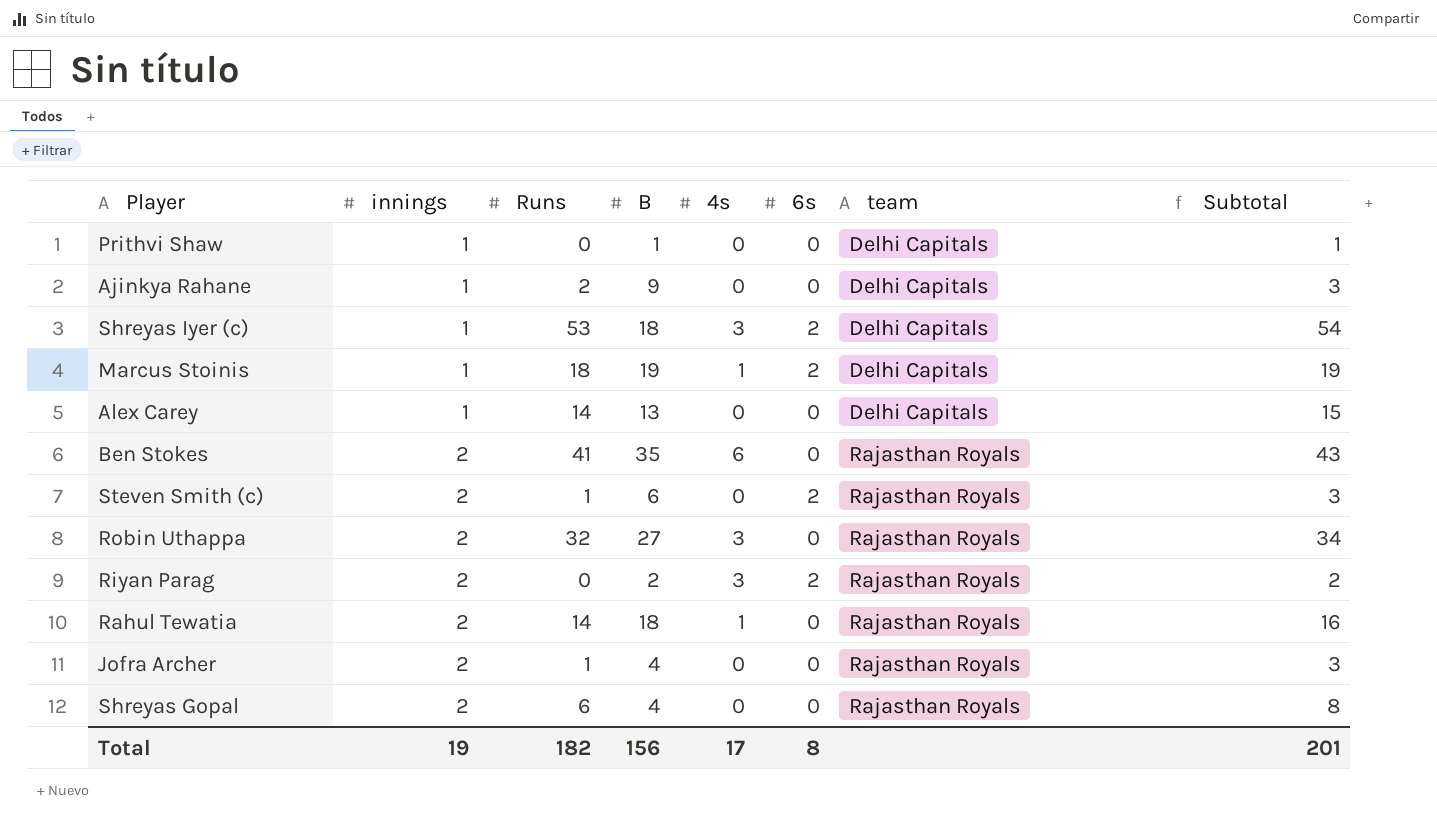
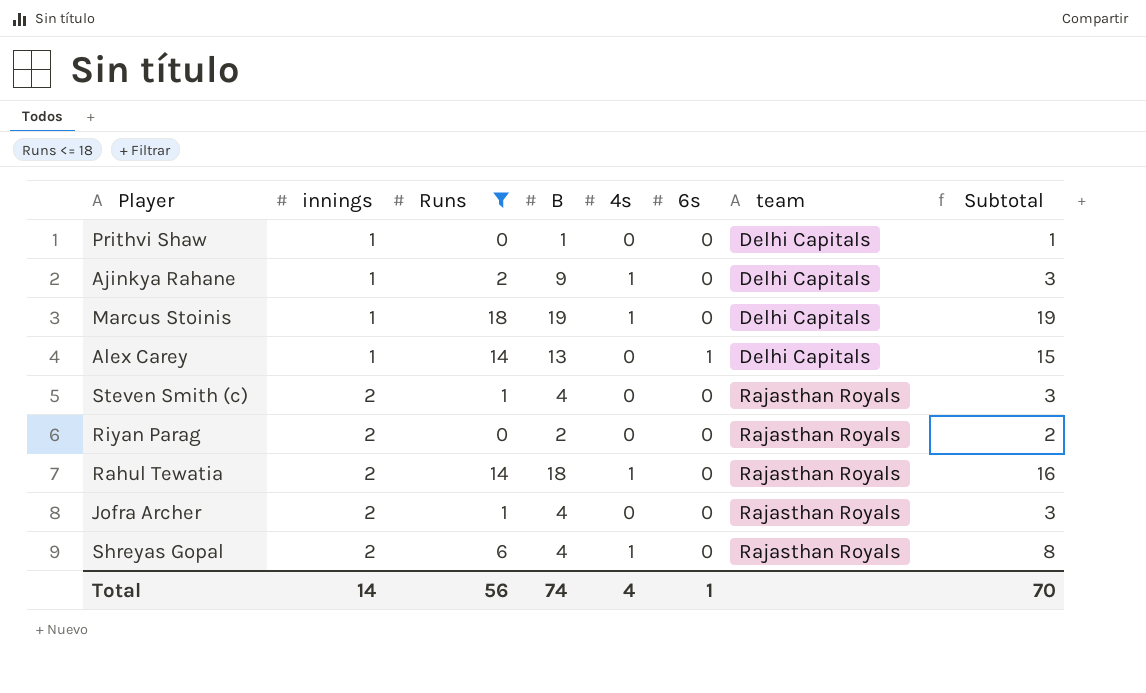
filter: none -> Runs <= 18
Ajinkya Rahane | 4s: 0 -> 1
Marcus Stoinis | 6s: 2 -> 0
Alex Carey | 6s: 0 -> 1
Steven Smith (c) | B: 6 -> 4
Steven Smith (c) | 6s: 2 -> 0
Riyan Parag | 4s: 3 -> 0
Riyan Parag | 6s: 2 -> 0
Shreyas Gopal | 4s: 0 -> 1
Total | innings: 19 -> 14
Total | Runs: 182 -> 56
Total | B: 156 -> 74
Total | 4s: 17 -> 4
Total | 6s: 8 -> 1
Total | Subtotal: 201 -> 70

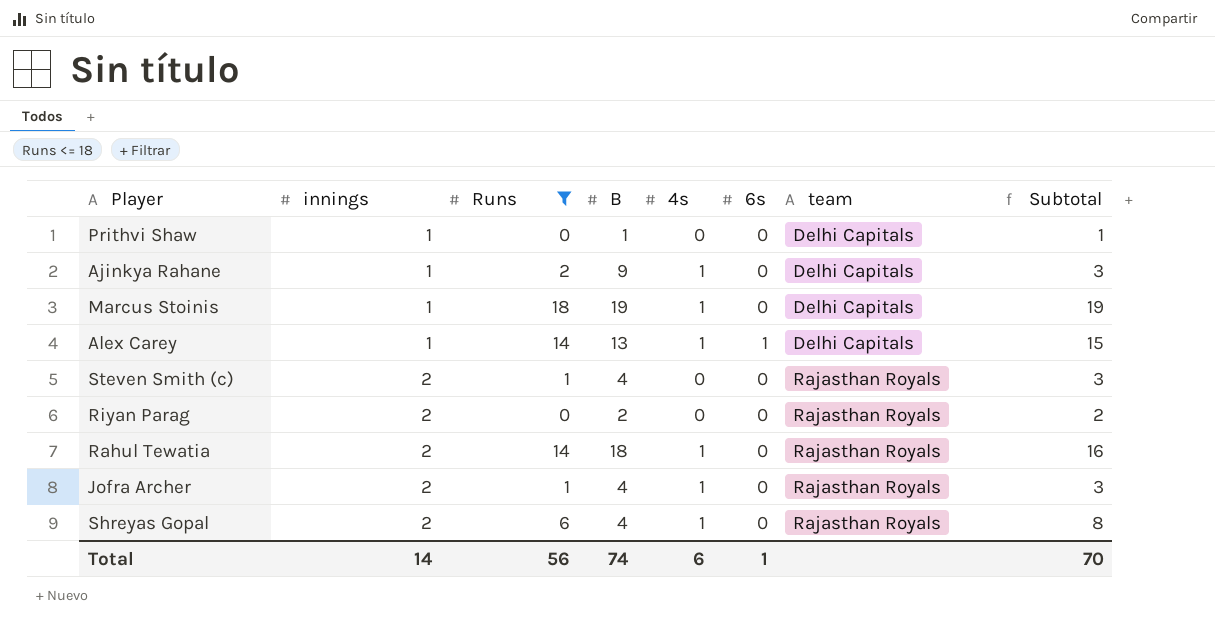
Alex Carey | 4s: 0 -> 1
Jofra Archer | 4s: 0 -> 1
Total | 4s: 4 -> 6

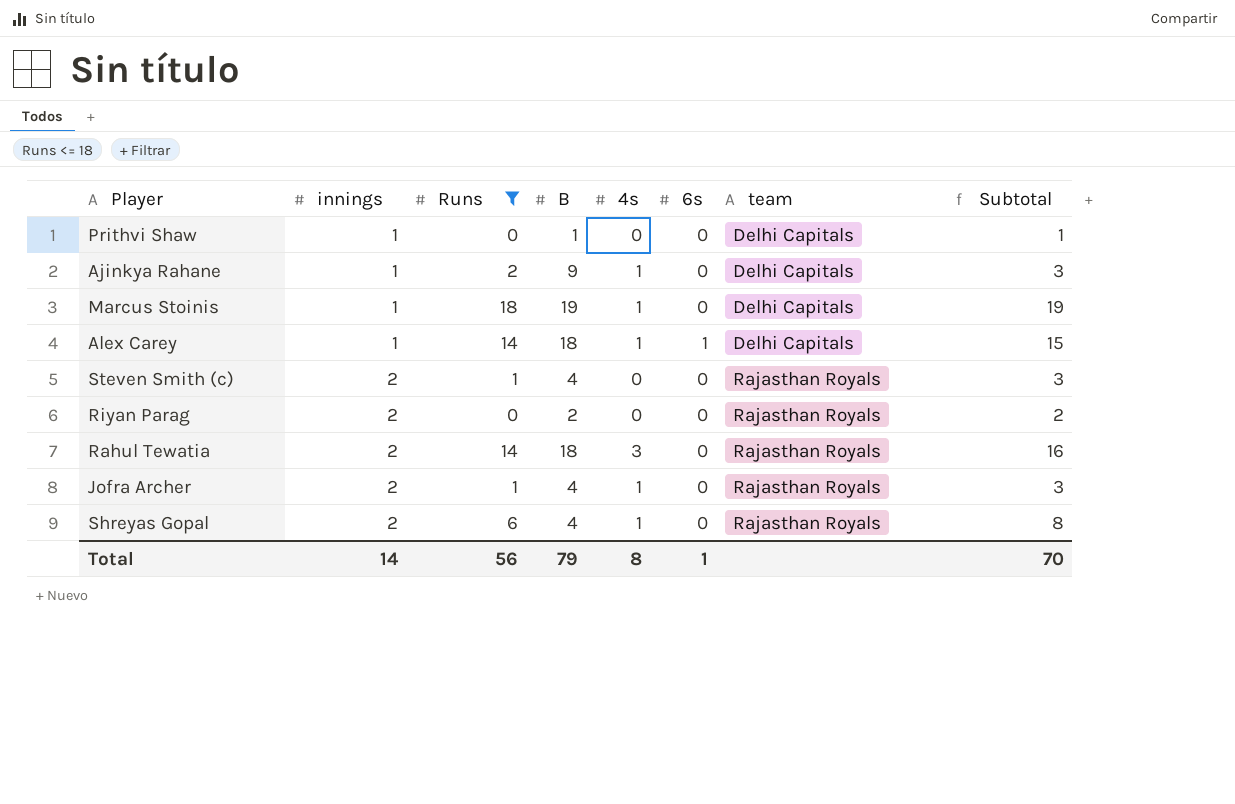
Alex Carey | B: 13 -> 18
Rahul Tewatia | 4s: 1 -> 3
Total | B: 74 -> 79
Total | 4s: 6 -> 8

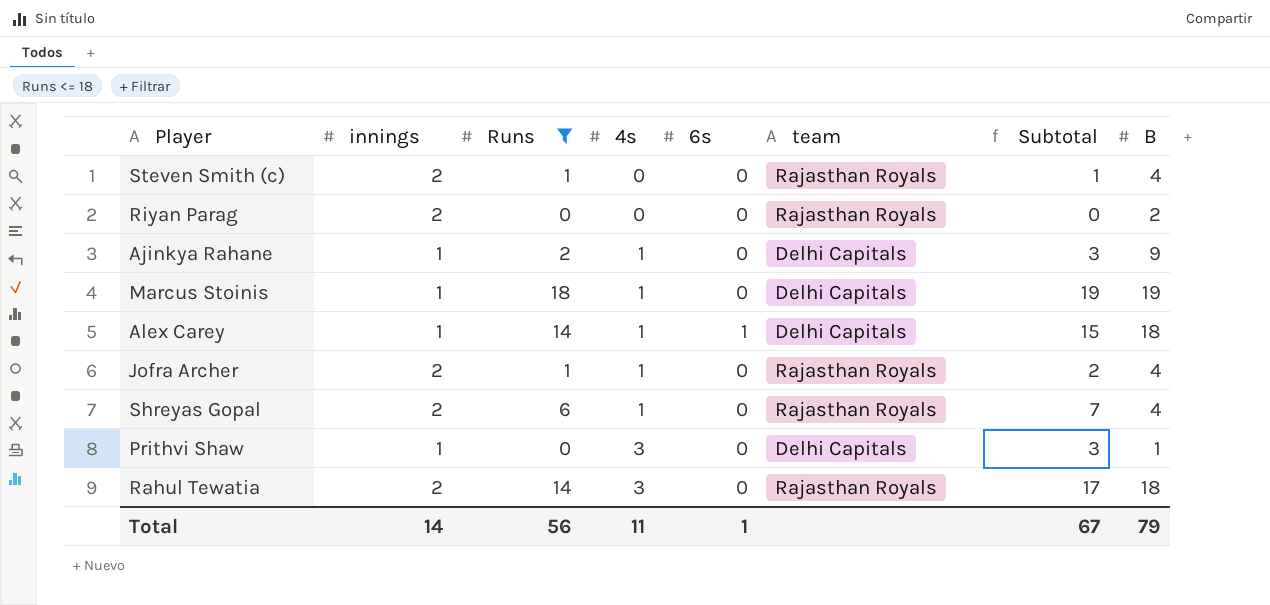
row order: innings ascending -> 4s ascending
column Subtotal | formula: [innings] + [Runs] -> [Runs] + [4s]
column B | position: 4 -> 8
Prithvi Shaw | 4s: 0 -> 3
Total | 4s: 8 -> 11
Total | Subtotal: 70 -> 67

